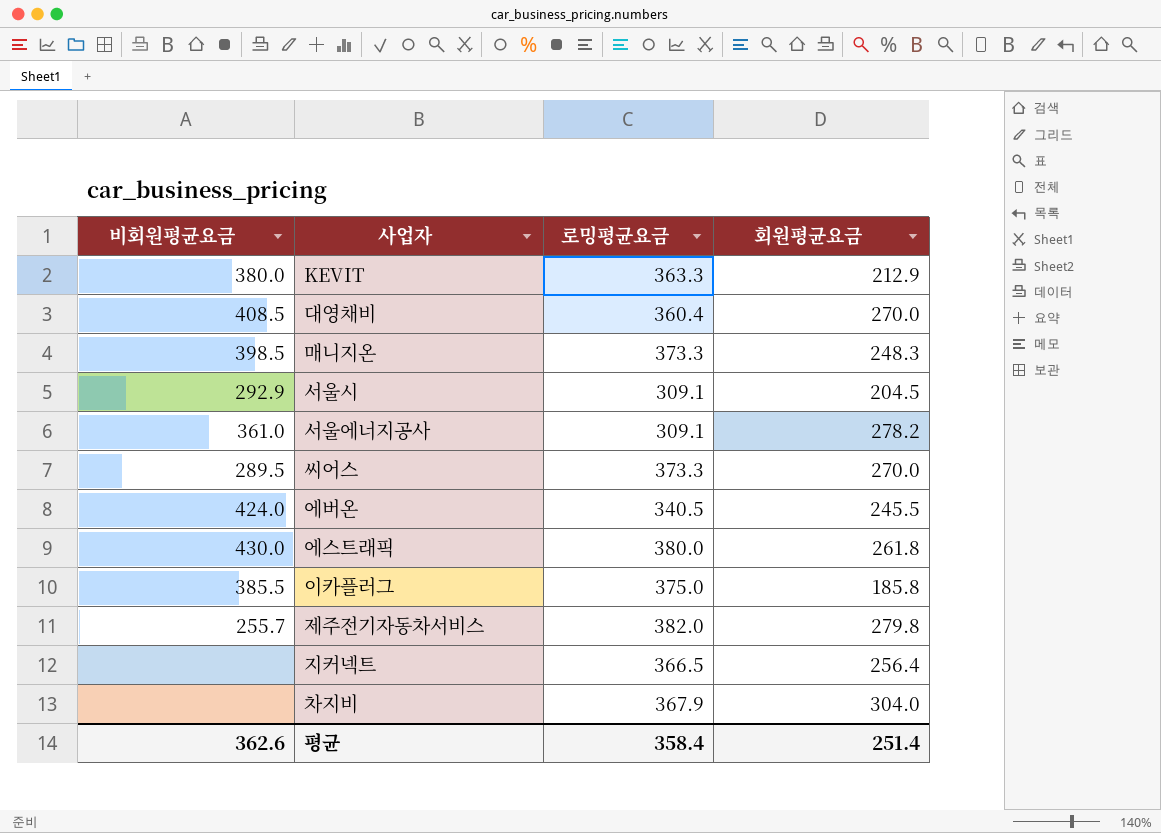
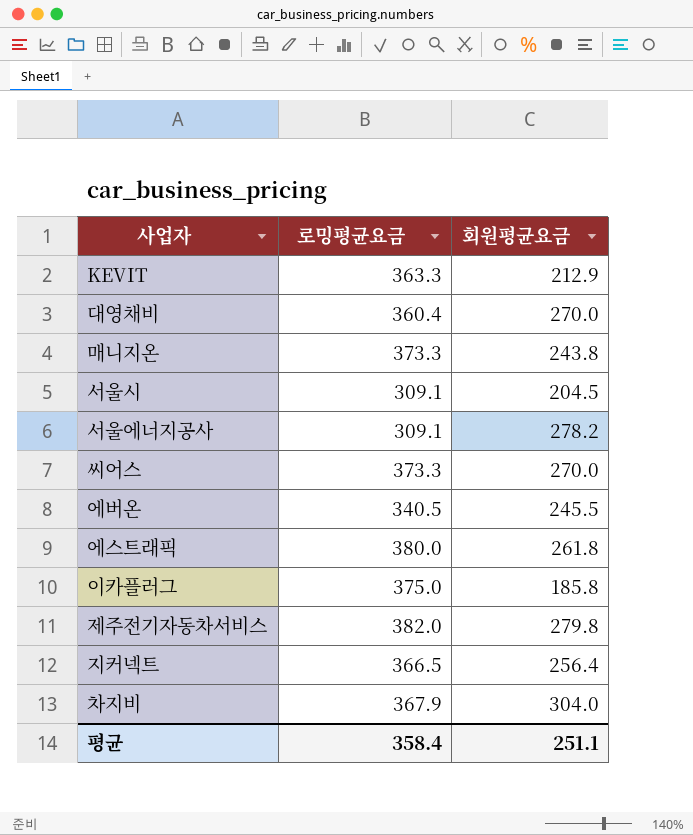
column 비회원평균요금 | position: 1 -> none
매니지온 | 회원평균요금: 248.3 -> 243.8
평균 | 회원평균요금: 251.4 -> 251.1

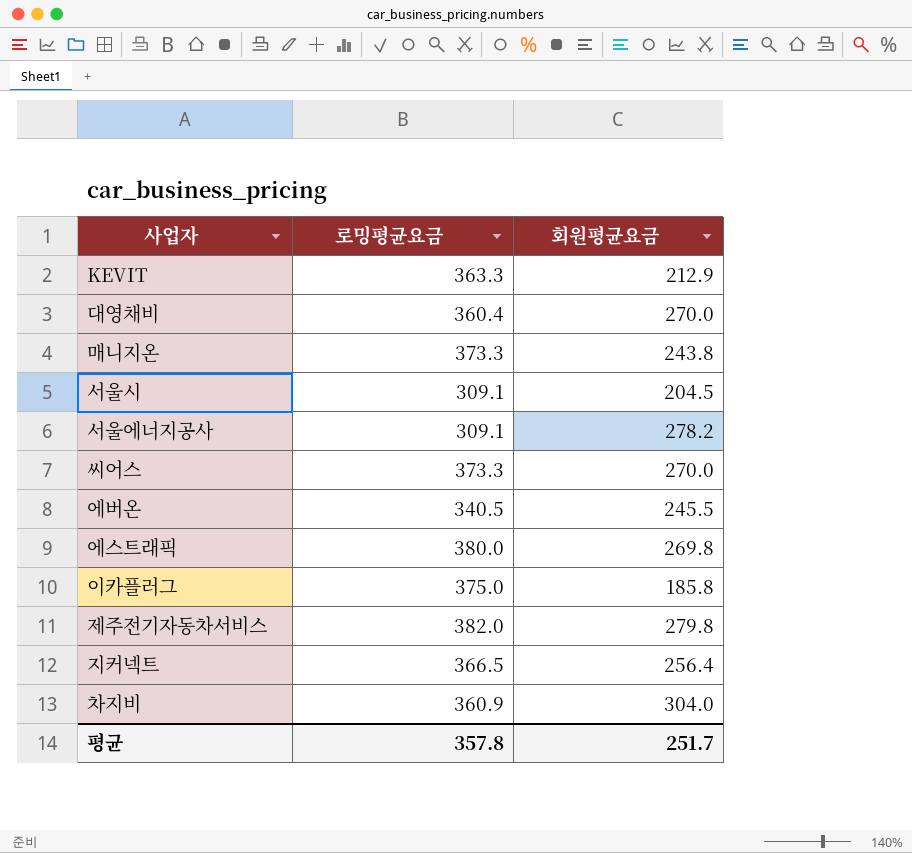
에스트래픽 | 회원평균요금: 261.8 -> 269.8
차지비 | 로밍평균요금: 367.9 -> 360.9
평균 | 로밍평균요금: 358.4 -> 357.8
평균 | 회원평균요금: 251.1 -> 251.7

